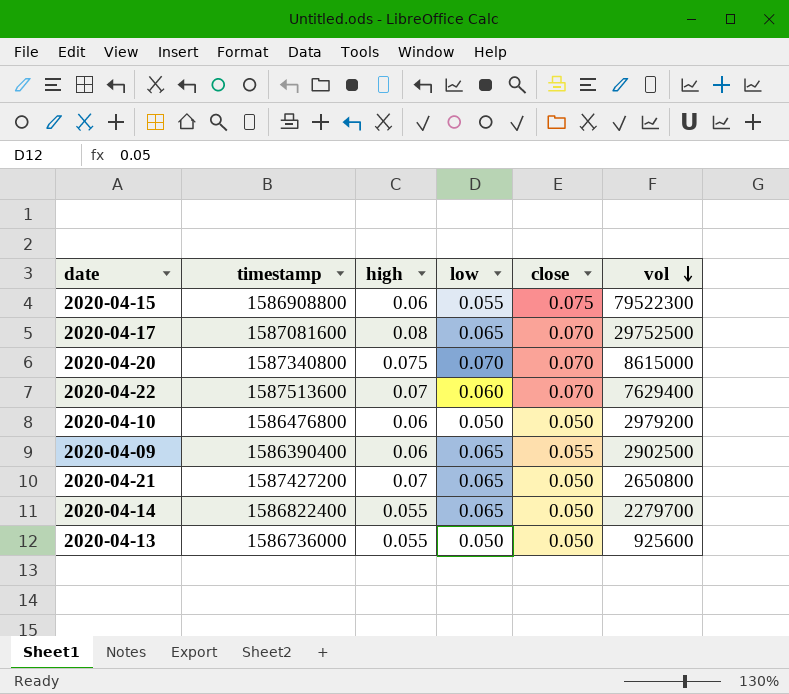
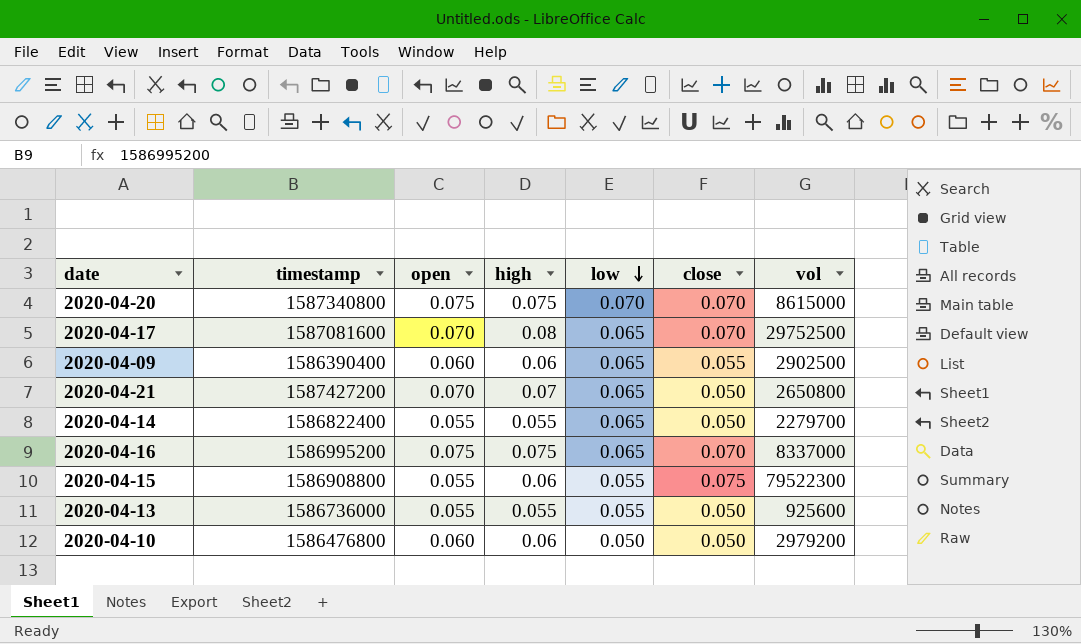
row order: vol descending -> low descending
column open | position: none -> 3
row 2020-04-22: 1587513600 | 0.07 | 0.060 | 0.070 | 7629400 -> none
row 2020-04-16: none -> 1586995200 | 0.075 | 0.075 | 0.065 | 0.070 | 8337000
2020-04-13 | low: 0.050 -> 0.055

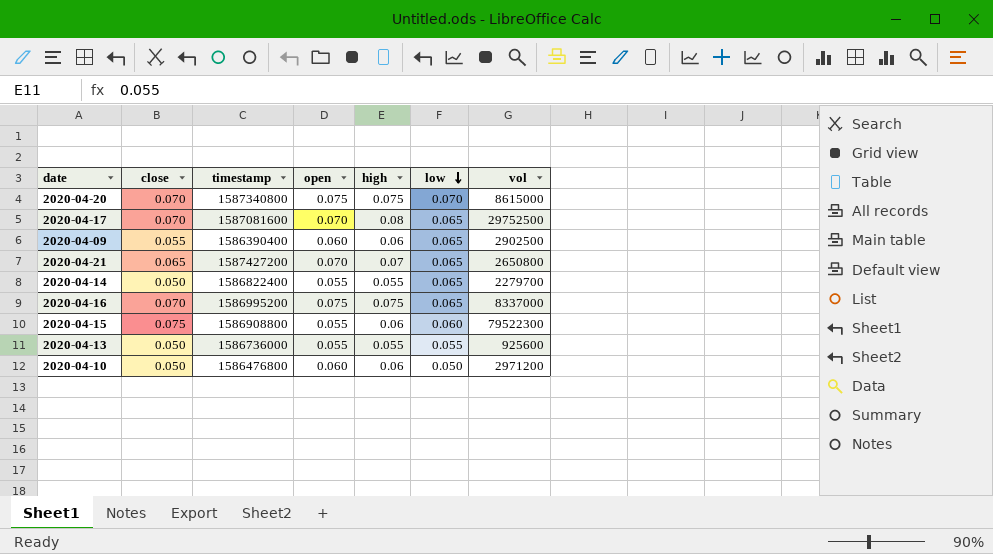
column close | position: 6 -> 2
2020-04-21 | close: 0.050 -> 0.065
2020-04-15 | low: 0.055 -> 0.060
2020-04-10 | vol: 2979200 -> 2971200

